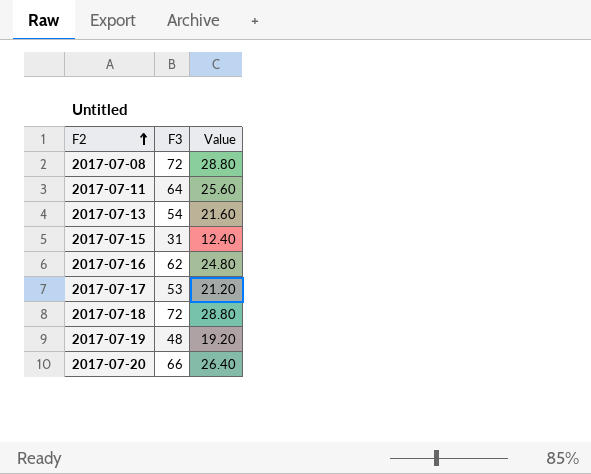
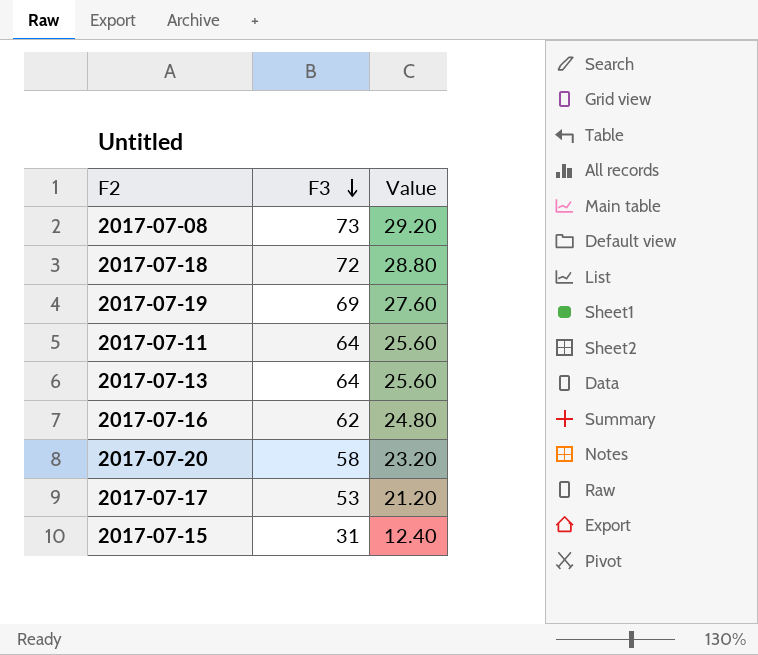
row order: F2 ascending -> F3 descending
2017-07-08 | F3: 72 -> 73
2017-07-08 | Value: 28.80 -> 29.20
2017-07-19 | F3: 48 -> 69
2017-07-19 | Value: 19.20 -> 27.60
2017-07-13 | F3: 54 -> 64
2017-07-13 | Value: 21.60 -> 25.60
2017-07-20 | F3: 66 -> 58
2017-07-20 | Value: 26.40 -> 23.20

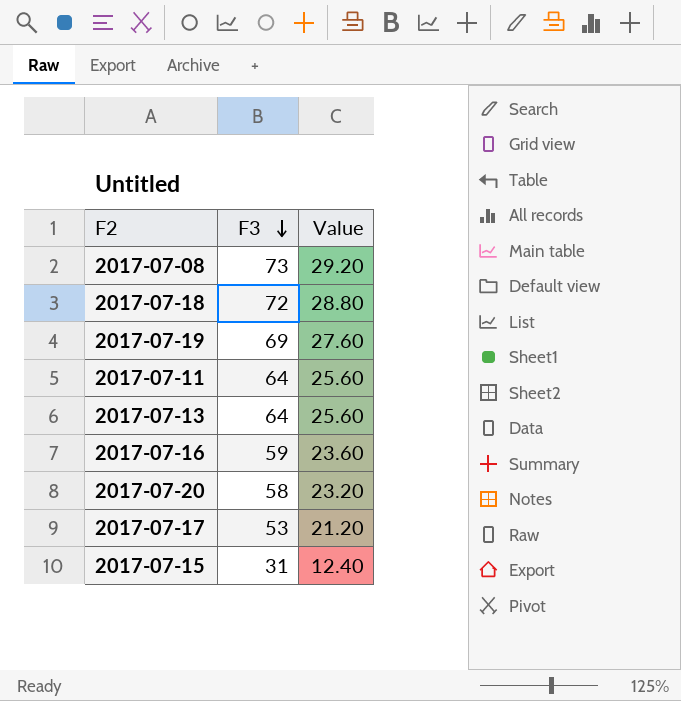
2017-07-16 | F3: 62 -> 59
2017-07-16 | Value: 24.80 -> 23.60

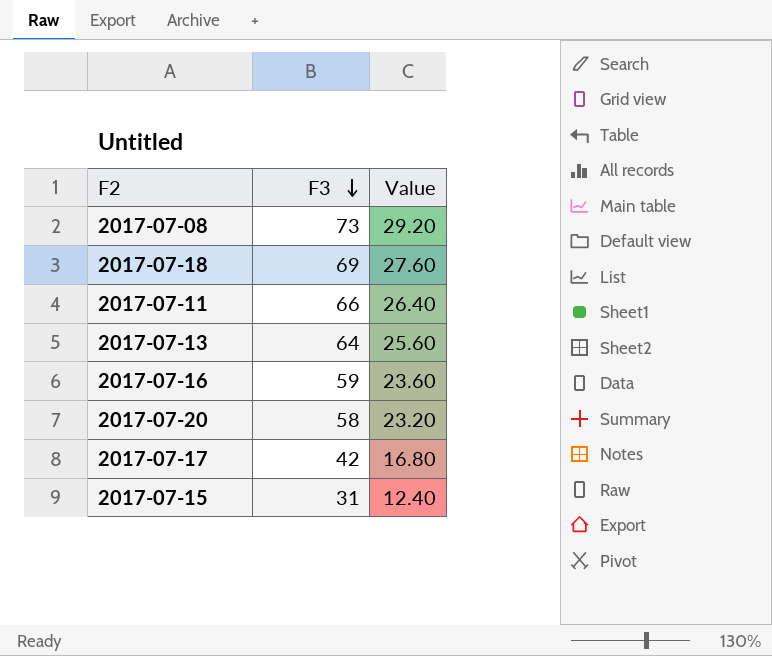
row 2017-07-19: 69 | 27.60 -> none
2017-07-18 | F3: 72 -> 69
2017-07-18 | Value: 28.80 -> 27.60
2017-07-11 | F3: 64 -> 66
2017-07-11 | Value: 25.60 -> 26.40
2017-07-17 | F3: 53 -> 42
2017-07-17 | Value: 21.20 -> 16.80

